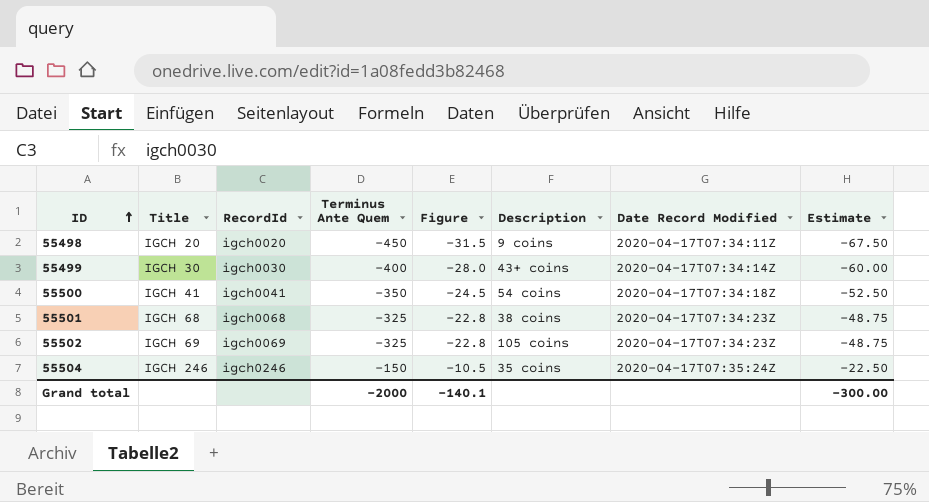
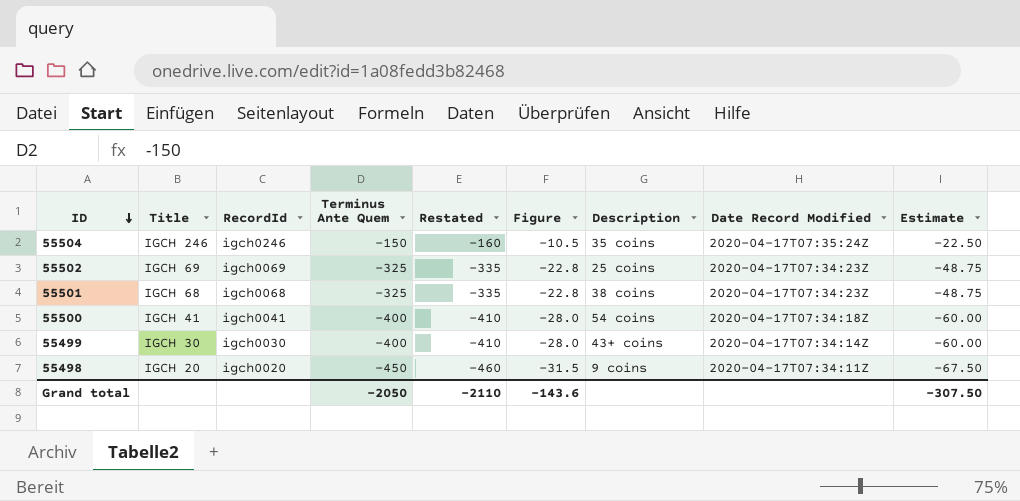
row order: ID ascending -> ID descending
column Restated | formula: none -> [Terminus Ante Quem] - 10
55502 | Description: 105 coins -> 25 coins
55500 | Terminus Ante Quem: -350 -> -400
55500 | Figure: -24.5 -> -28.0
55500 | Estimate: -52.50 -> -60.00
Grand total | Terminus Ante Quem: -2000 -> -2050
Grand total | Figure: -140.1 -> -143.6
Grand total | Estimate: -300.00 -> -307.50

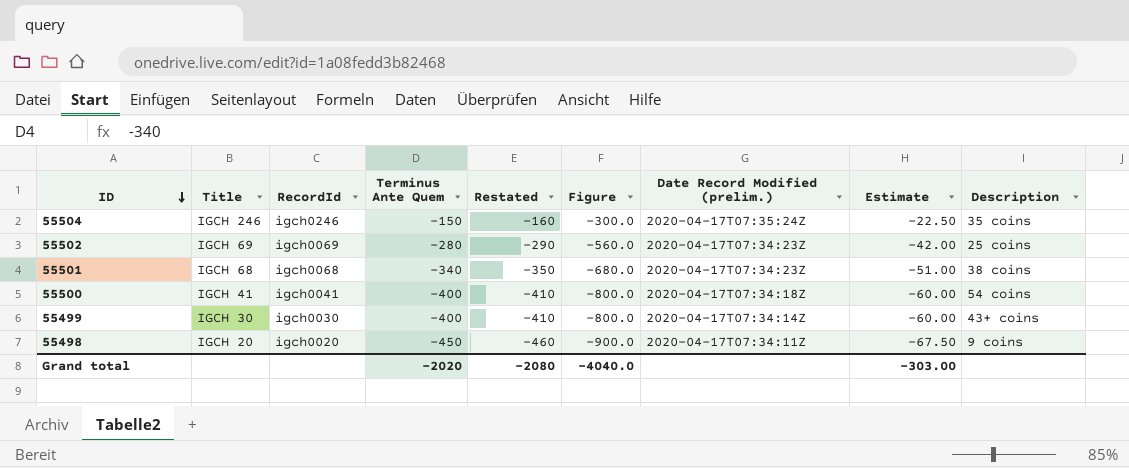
column Figure | formula: [Terminus Ante Quem] * 0.07 -> [Terminus Ante Quem] * 2
column name: Date Record Modified -> Date Record Modified (prelim.)
column Description | position: 7 -> 9
55502 | Terminus Ante Quem: -325 -> -280
55502 | Restated: -335 -> -290
55502 | Estimate: -48.75 -> -42.00
55501 | Terminus Ante Quem: -325 -> -340
55501 | Restated: -335 -> -350
55501 | Estimate: -48.75 -> -51.00
Grand total | Terminus Ante Quem: -2050 -> -2020
Grand total | Restated: -2110 -> -2080
Grand total | Figure: -143.6 -> -4040.0
Grand total | Estimate: -307.50 -> -303.00

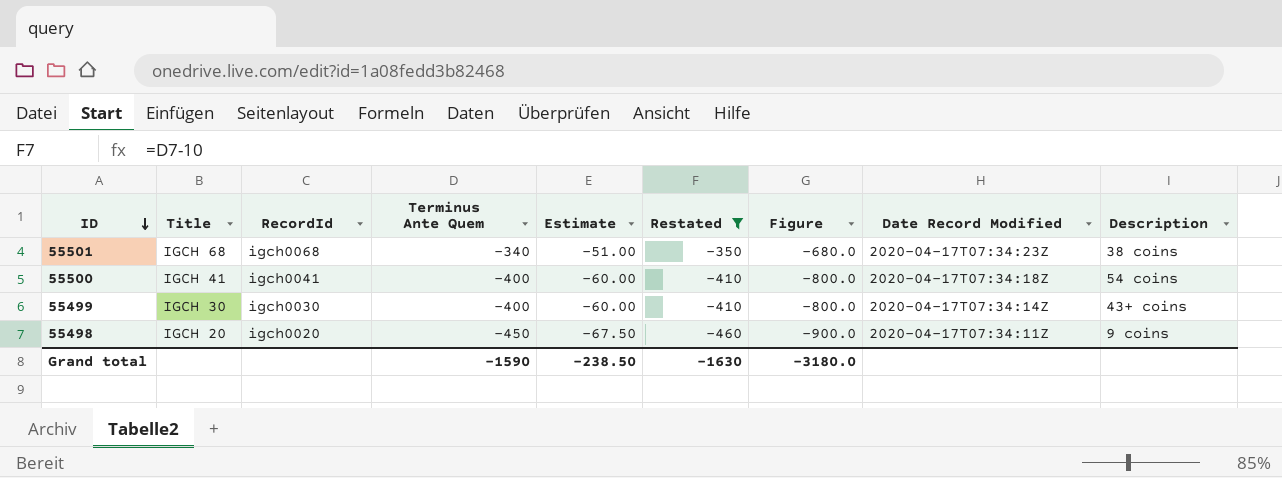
filter: none -> Restated <= -350
column Estimate | position: 8 -> 5
column name: Date Record Modified (prelim.) -> Date Record Modified
Grand total | Terminus Ante Quem: -2020 -> -1590
Grand total | Estimate: -303.00 -> -238.50
Grand total | Restated: -2080 -> -1630
Grand total | Figure: -4040.0 -> -3180.0

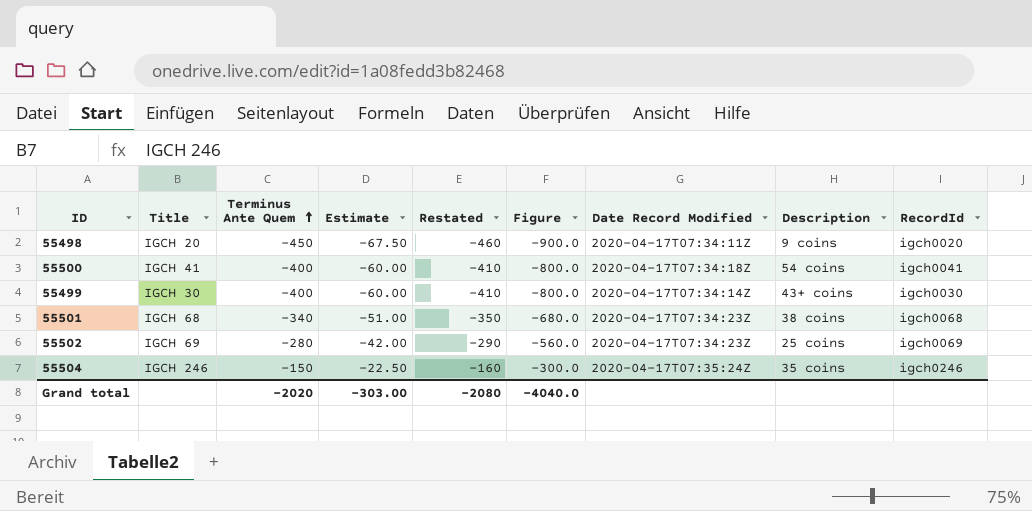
filter: Restated <= -350 -> none
row order: ID descending -> Terminus Ante Quem ascending
column RecordId | position: 3 -> 9
Grand total | Terminus Ante Quem: -1590 -> -2020
Grand total | Estimate: -238.50 -> -303.00
Grand total | Restated: -1630 -> -2080
Grand total | Figure: -3180.0 -> -4040.0

